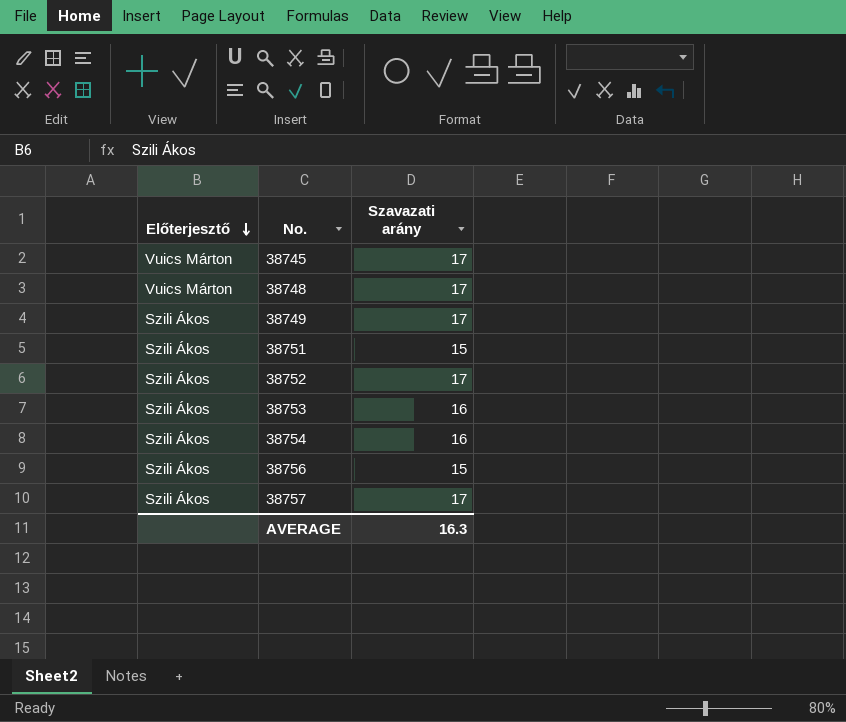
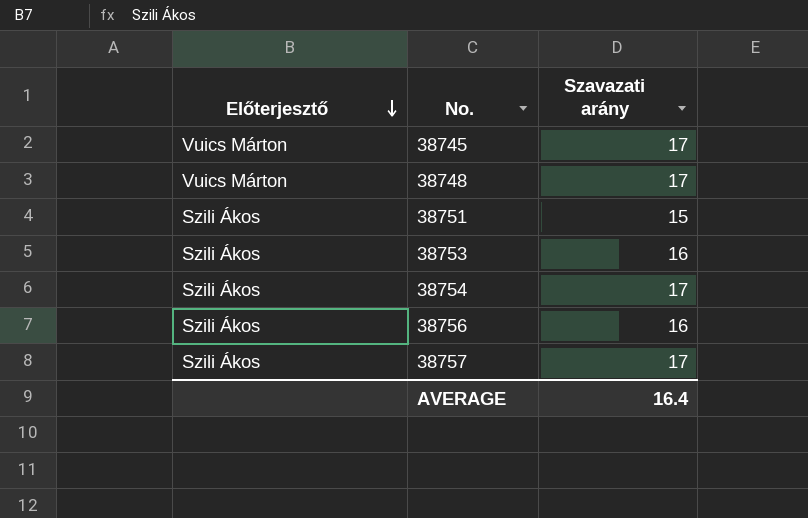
row 38749: Szili Ákos | 17 -> none
row 38752: Szili Ákos | 17 -> none
38754 | Szavazati arány: 16 -> 17
38756 | Szavazati arány: 15 -> 16
AVERAGE | Szavazati arány: 16.3 -> 16.4

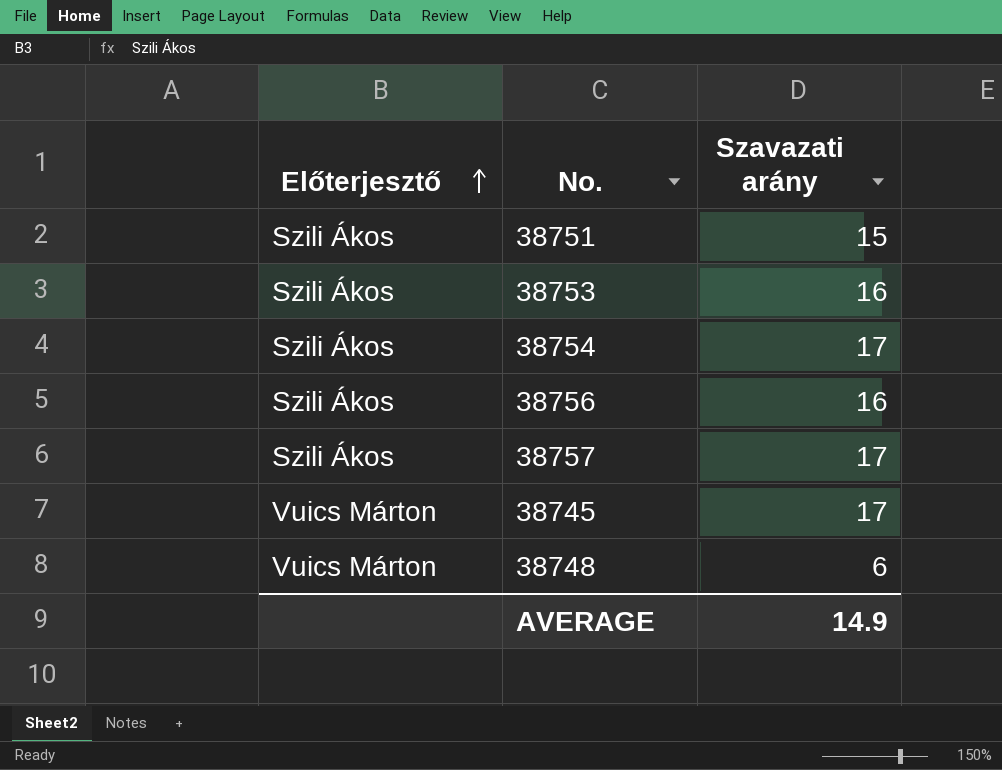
row order: Előterjesztő descending -> Előterjesztő ascending
38748 | Szavazati arány: 17 -> 6
AVERAGE | Szavazati arány: 16.4 -> 14.9

